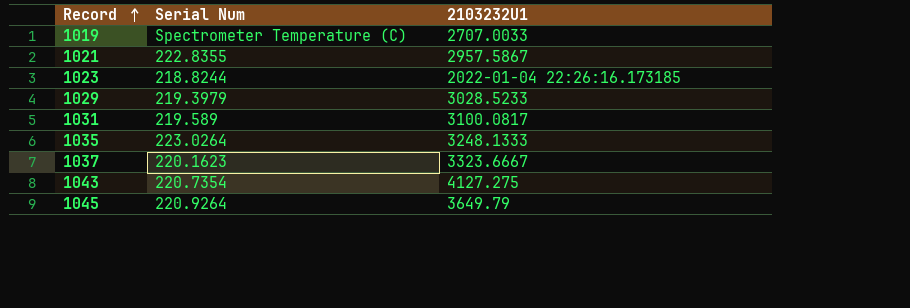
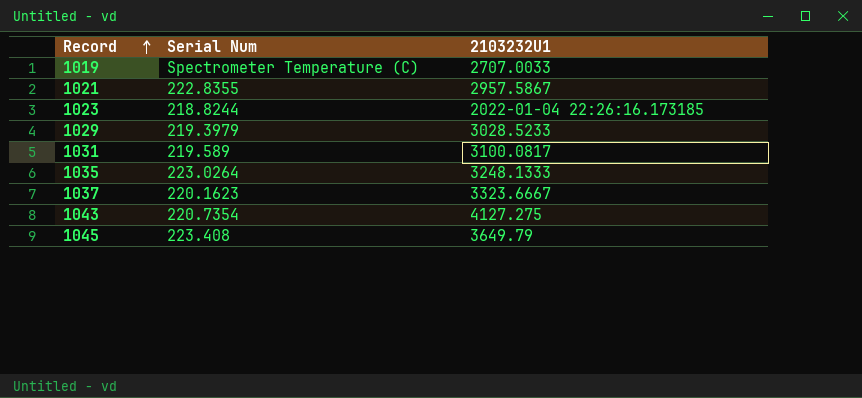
1045 | Serial Num: 220.9264 -> 223.408

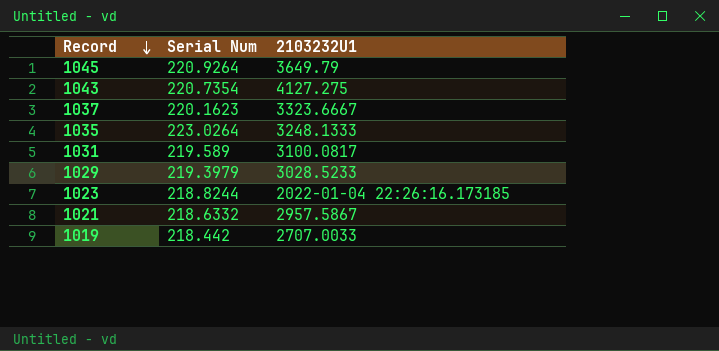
row order: Record ascending -> Record descending
1045 | Serial Num: 223.408 -> 220.9264
1021 | Serial Num: 222.8355 -> 218.6332
1019 | Serial Num: Spectrometer Temperature (C) -> 218.442

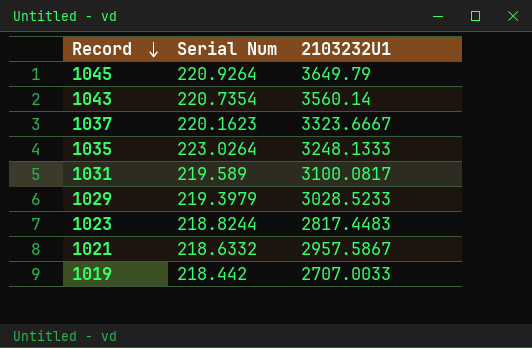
1043 | 2103232U1: 4127.275 -> 3560.14
1023 | 2103232U1: 2022-01-04 22:26:16.173185 -> 2817.4483

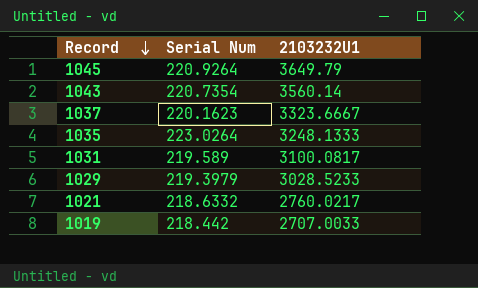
row 1023: 218.8244 | 2817.4483 -> none
1021 | 2103232U1: 2957.5867 -> 2760.0217

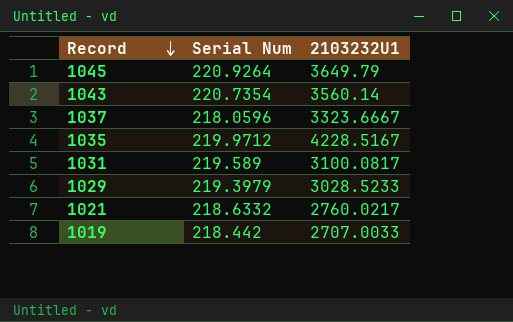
1037 | Serial Num: 220.1623 -> 218.0596
1035 | Serial Num: 223.0264 -> 219.9712
1035 | 2103232U1: 3248.1333 -> 4228.5167

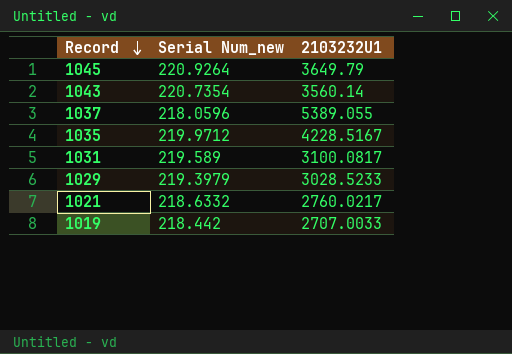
column name: Serial Num -> Serial Num_new
1037 | 2103232U1: 3323.6667 -> 5389.055

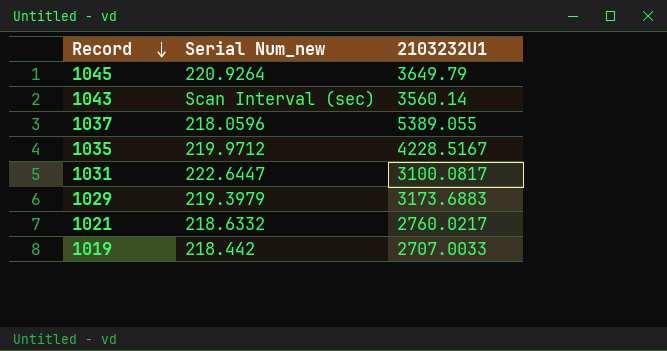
1043 | Serial Num_new: 220.7354 -> Scan Interval (sec)
1031 | Serial Num_new: 219.589 -> 222.6447
1029 | 2103232U1: 3028.5233 -> 3173.6883

